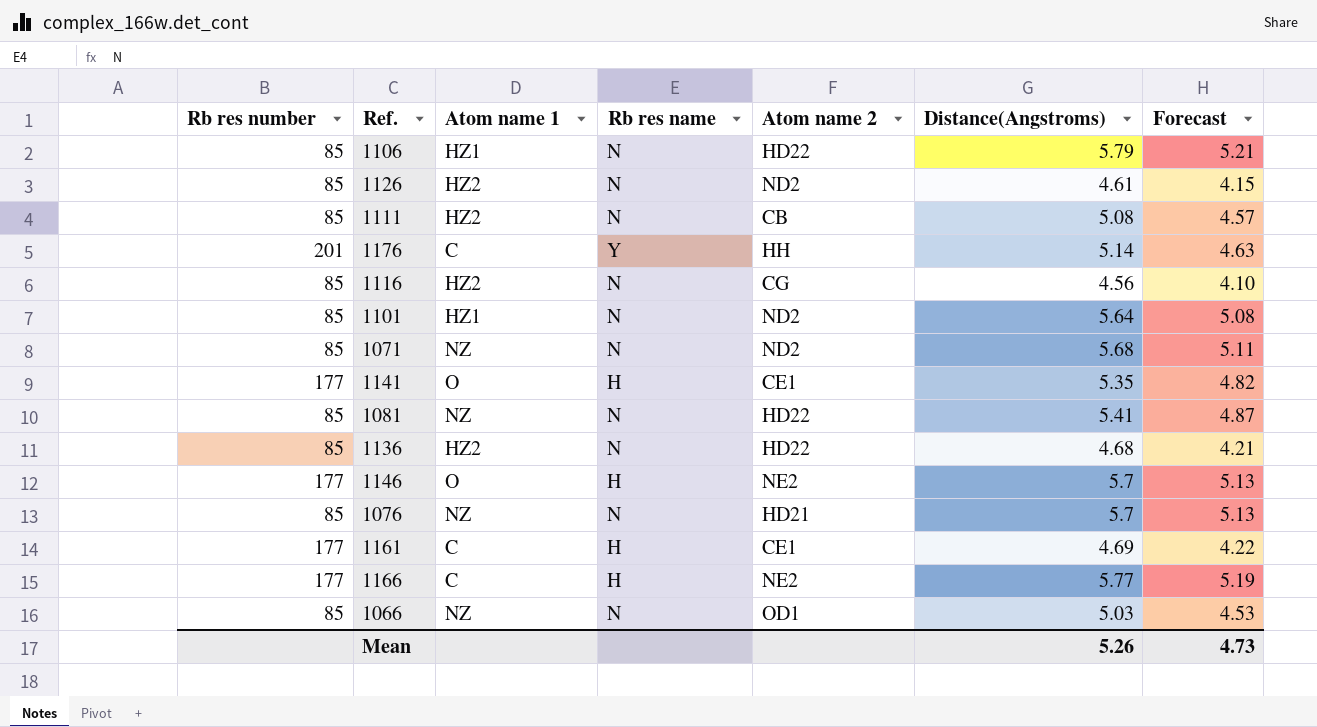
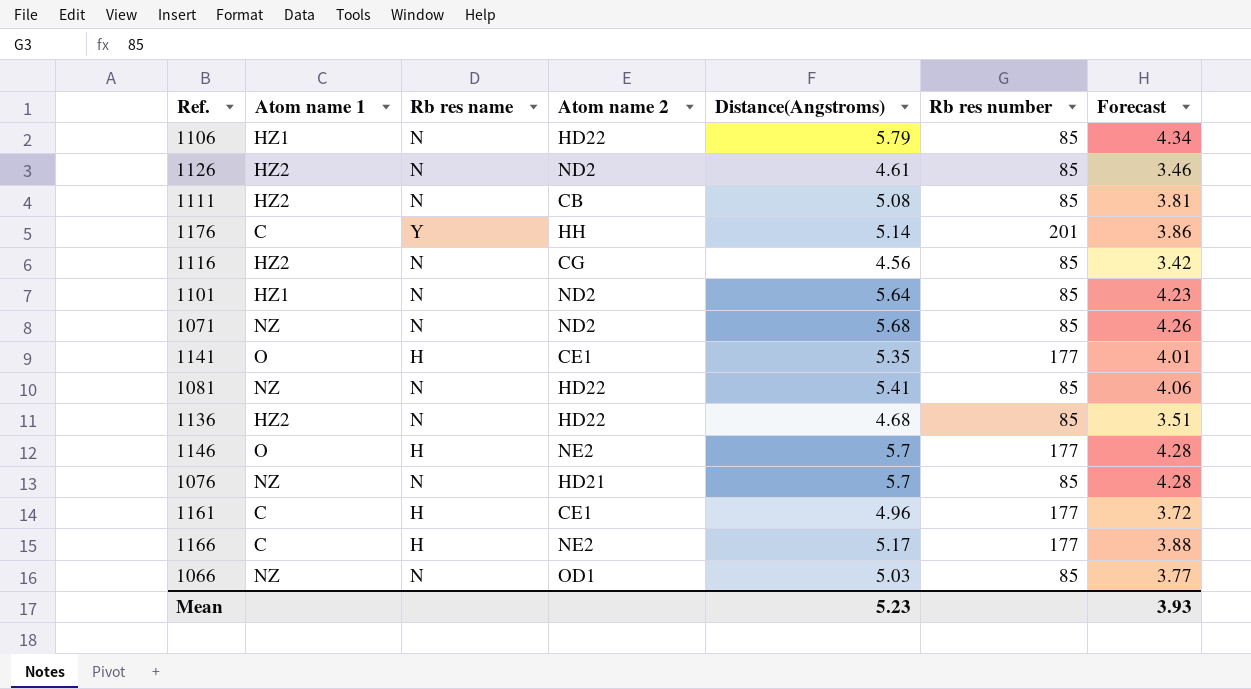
column Rb res number | position: 1 -> 6
column Forecast | formula: [Distance(Angstroms)] * 0.9 -> [Distance(Angstroms)] * 0.75
1161 | Distance(Angstroms): 4.69 -> 4.96
1166 | Distance(Angstroms): 5.77 -> 5.17
Mean | Distance(Angstroms): 5.26 -> 5.23
Mean | Forecast: 4.73 -> 3.93

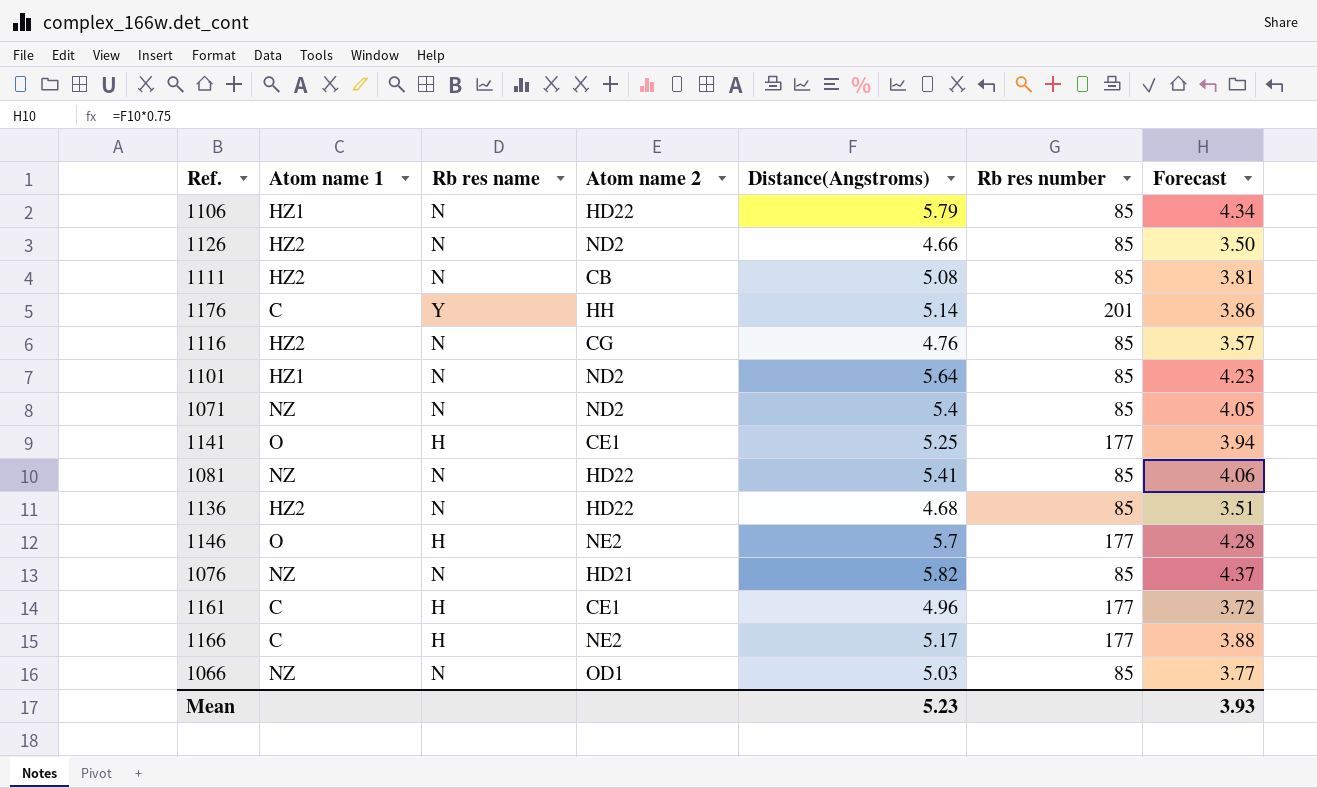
1126 | Distance(Angstroms): 4.61 -> 4.66
1126 | Forecast: 3.46 -> 3.50
1116 | Distance(Angstroms): 4.56 -> 4.76
1116 | Forecast: 3.42 -> 3.57
1071 | Distance(Angstroms): 5.68 -> 5.4
1071 | Forecast: 4.26 -> 4.05
1141 | Distance(Angstroms): 5.35 -> 5.25
1141 | Forecast: 4.01 -> 3.94
1076 | Distance(Angstroms): 5.7 -> 5.82
1076 | Forecast: 4.28 -> 4.37

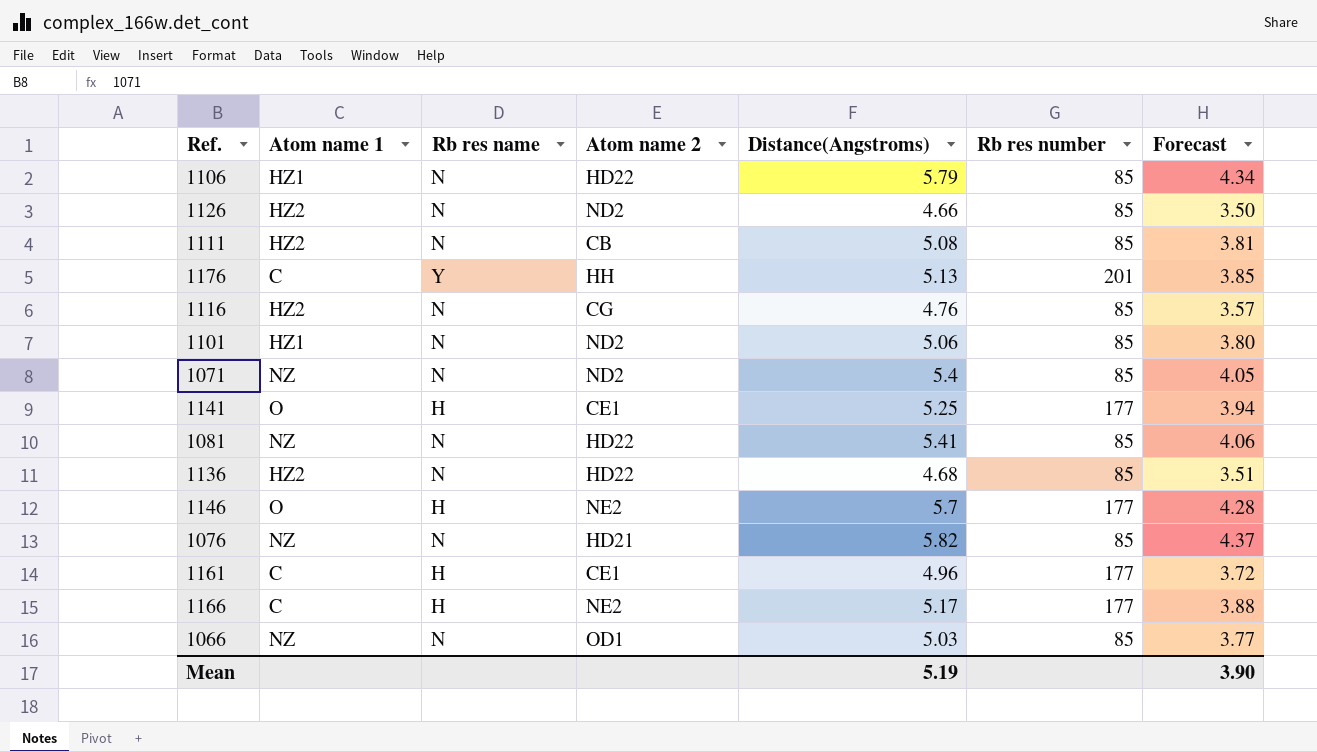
1176 | Distance(Angstroms): 5.14 -> 5.13
1176 | Forecast: 3.86 -> 3.85
1101 | Distance(Angstroms): 5.64 -> 5.06
1101 | Forecast: 4.23 -> 3.80
Mean | Distance(Angstroms): 5.23 -> 5.19
Mean | Forecast: 3.93 -> 3.90

